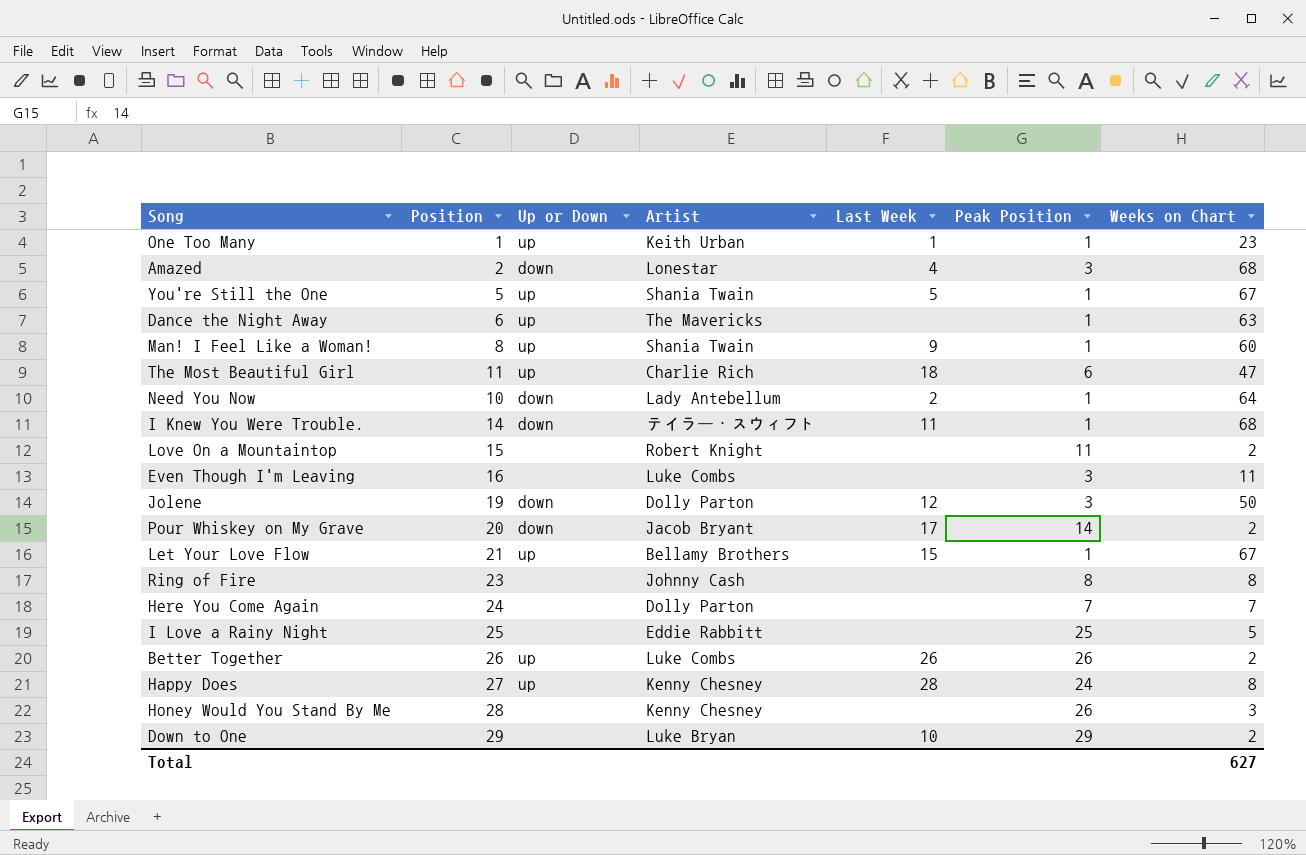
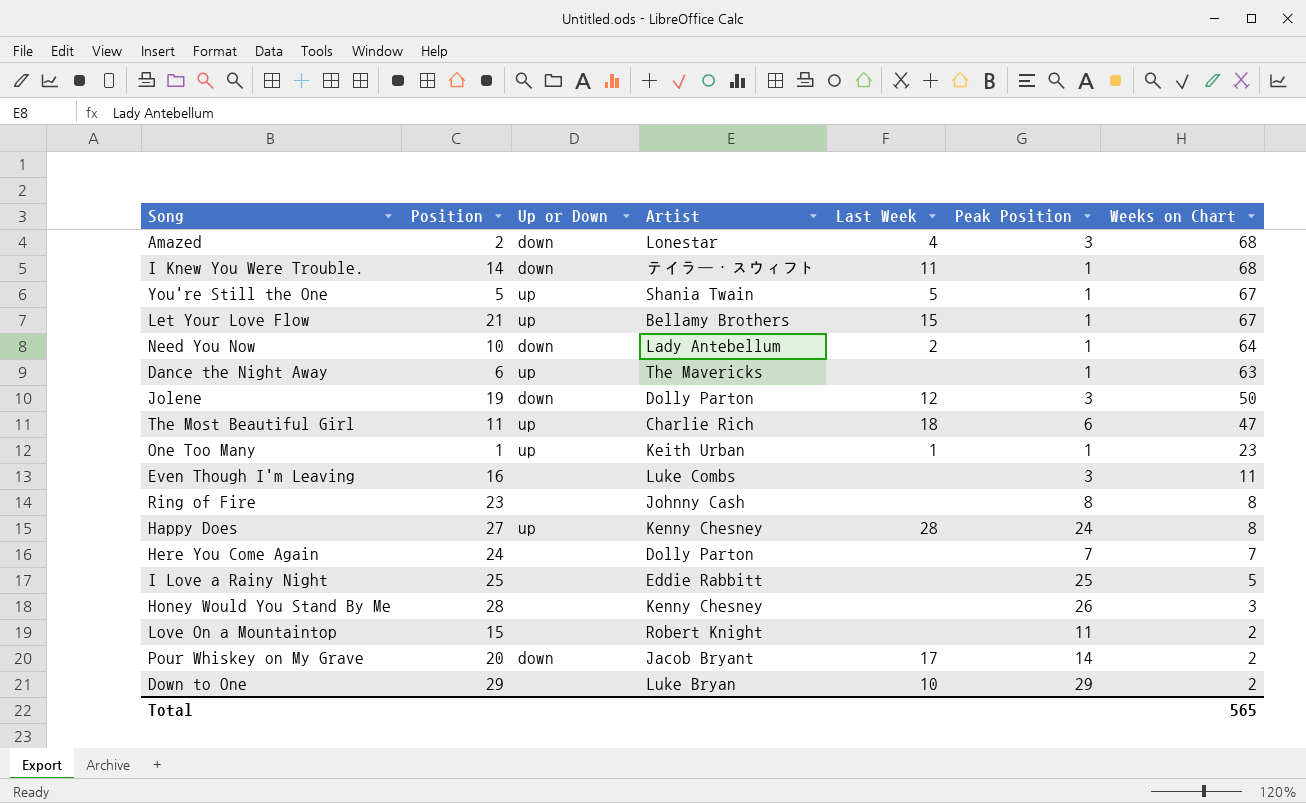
row order: none -> Weeks on Chart descending
row Man! I Feel Like a Woman!: 8 | up | Shania Twain | 9 | 1 | 60 -> none
row Better Together: 26 | up | Luke Combs | 26 | 26 | 2 -> none
Total | Weeks on Chart: 627 -> 565

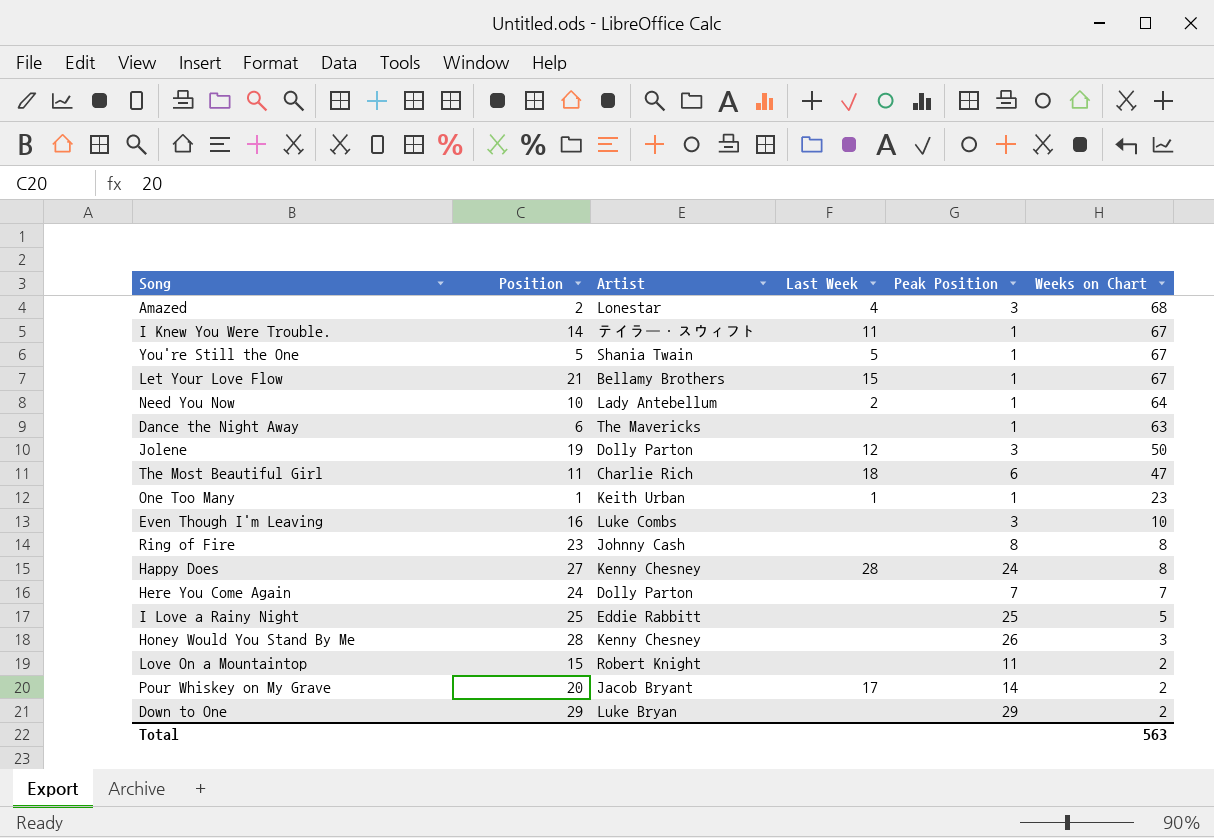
column Up or Down | position: 3 -> none
I Knew You Were Trouble. | Weeks on Chart: 68 -> 67
Even Though I'm Leaving | Weeks on Chart: 11 -> 10
Down to One | Last Week: 10 -> none
Total | Weeks on Chart: 565 -> 563

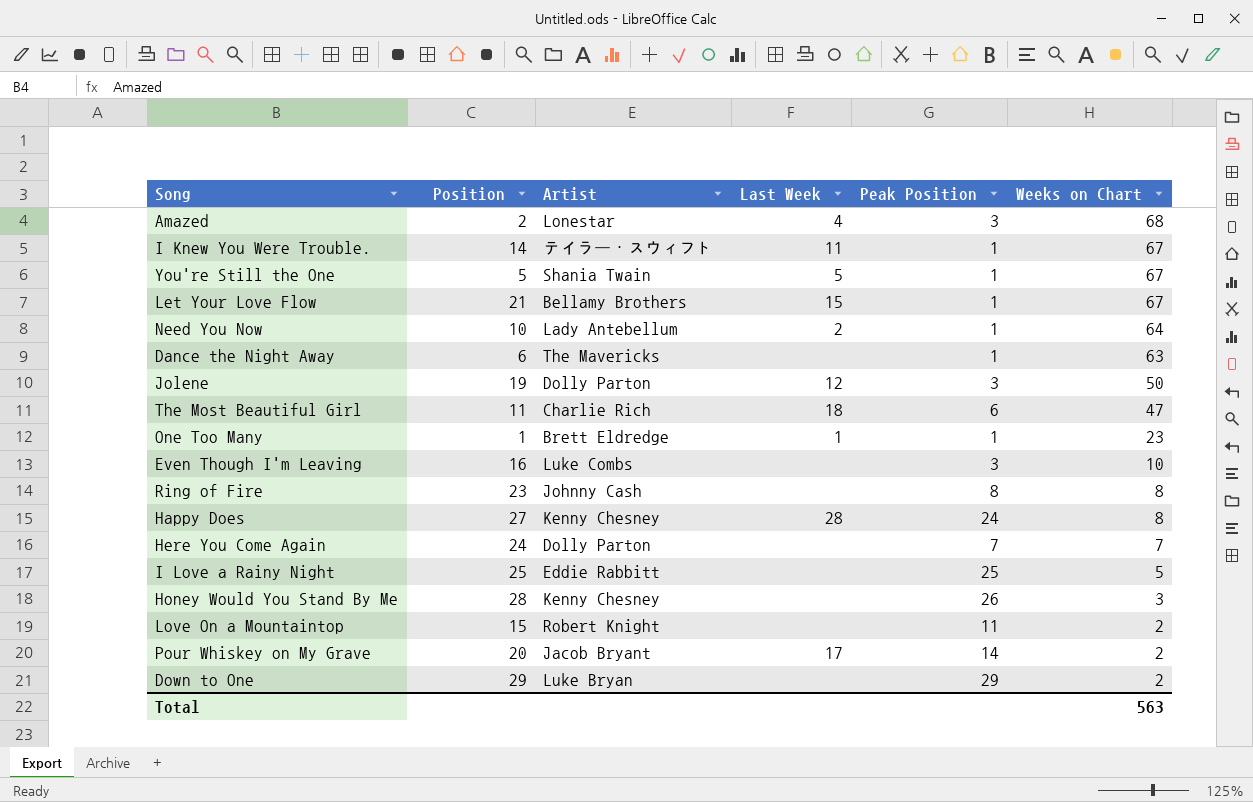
One Too Many | Artist: Keith Urban -> Brett Eldredge

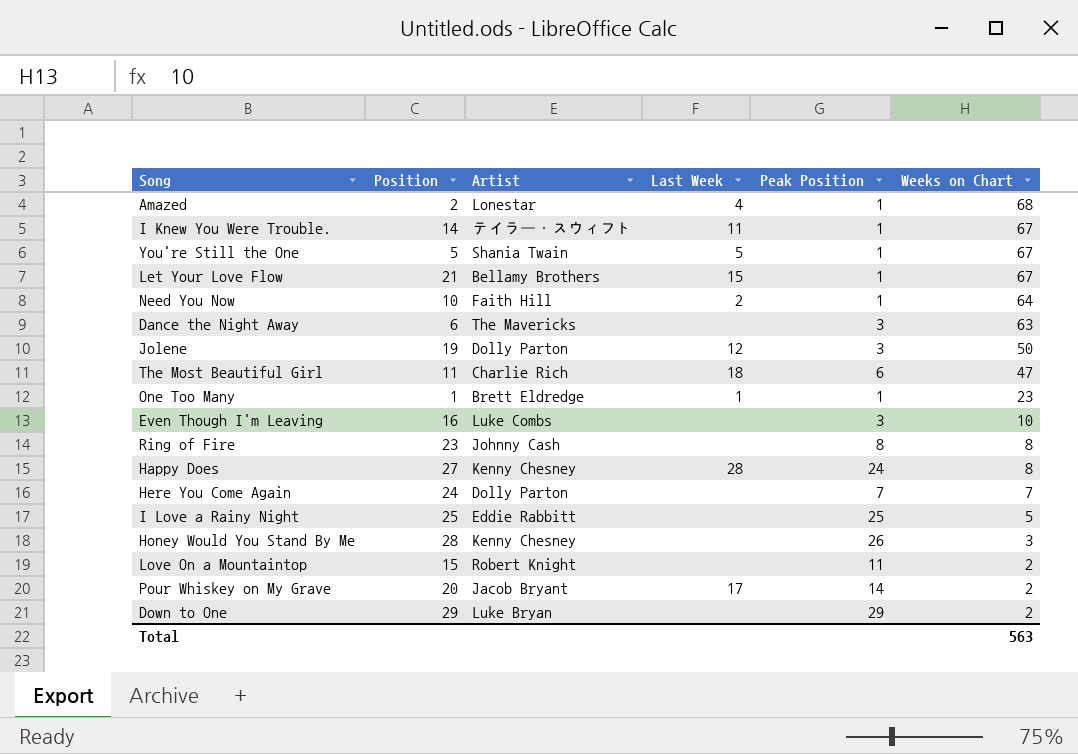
Amazed | Peak Position: 3 -> 1
Need You Now | Artist: Lady Antebellum -> Faith Hill
Dance the Night Away | Peak Position: 1 -> 3

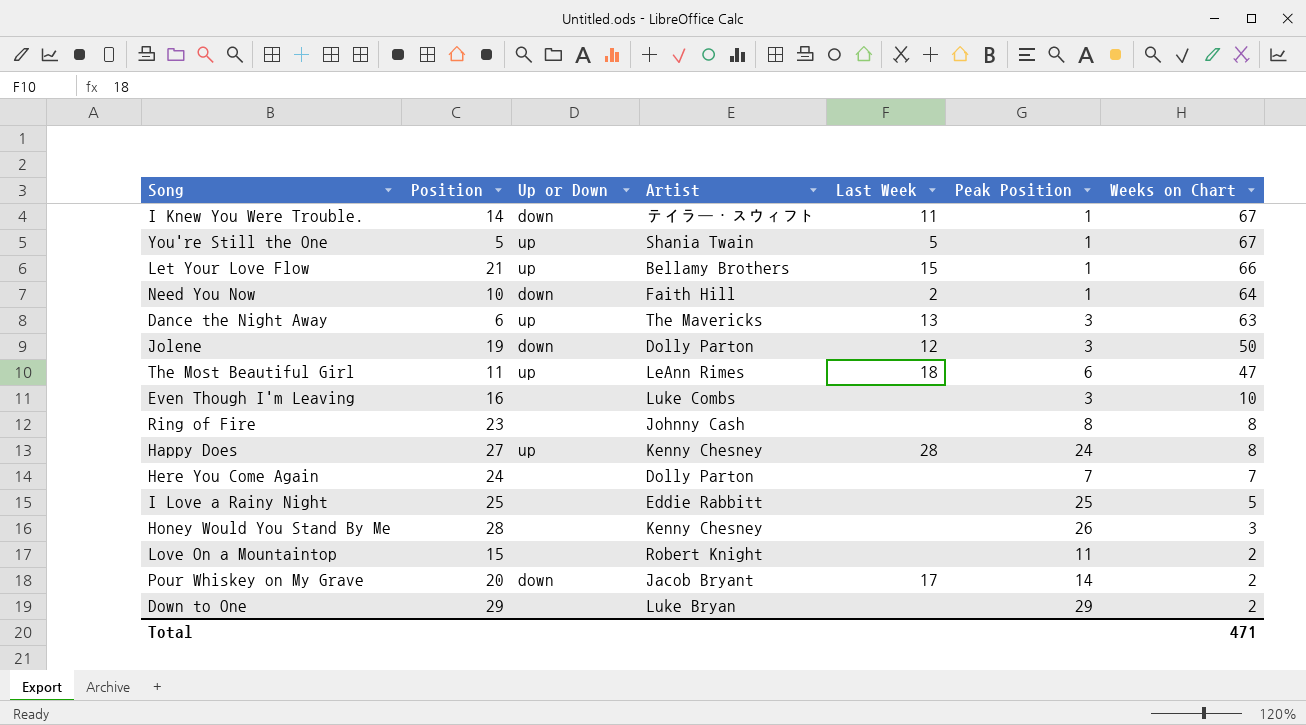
column Up or Down | position: none -> 3
row Amazed: 2 | Lonestar | 4 | 1 | 68 -> none
row One Too Many: 1 | Brett Eldredge | 1 | 1 | 23 -> none
Let Your Love Flow | Weeks on Chart: 67 -> 66
Dance the Night Away | Last Week: none -> 13
The Most Beautiful Girl | Artist: Charlie Rich -> LeAnn Rimes
Total | Weeks on Chart: 563 -> 471

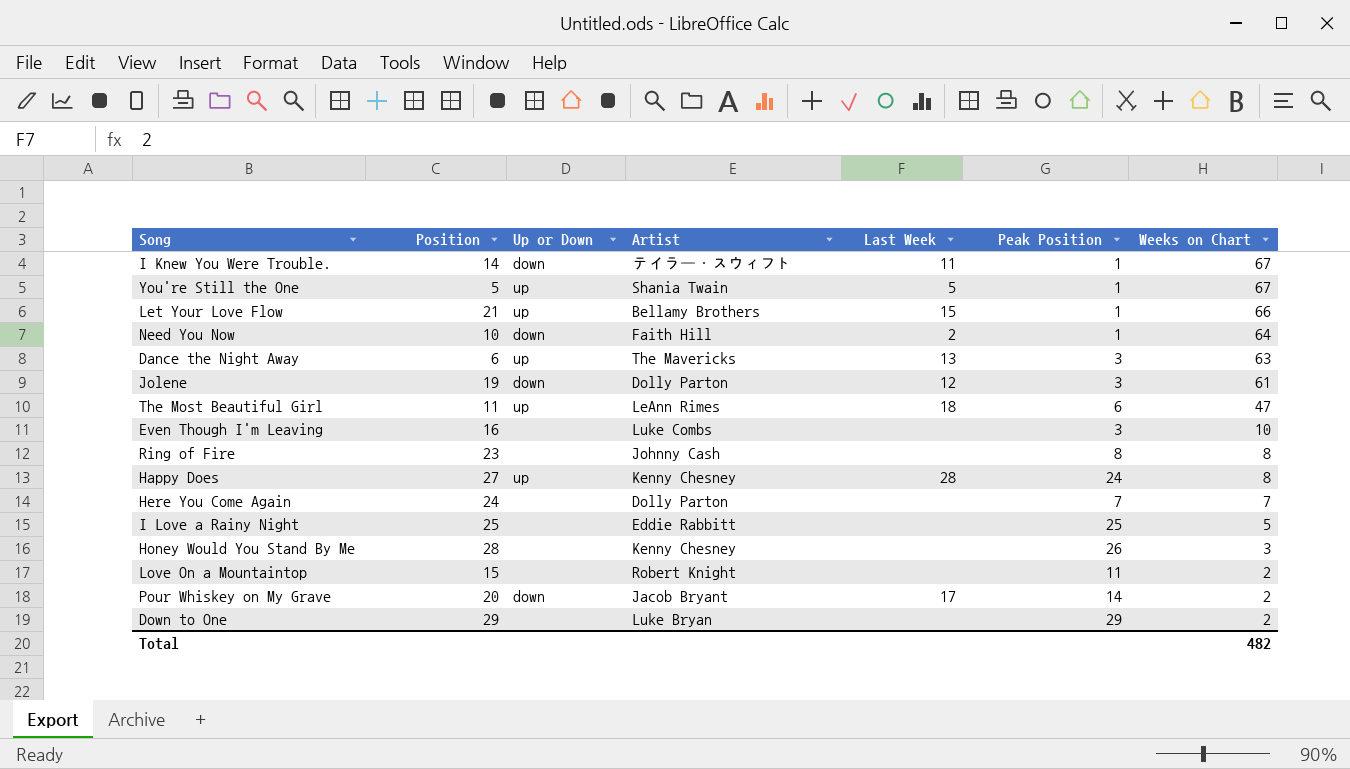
Jolene | Weeks on Chart: 50 -> 61
Total | Weeks on Chart: 471 -> 482

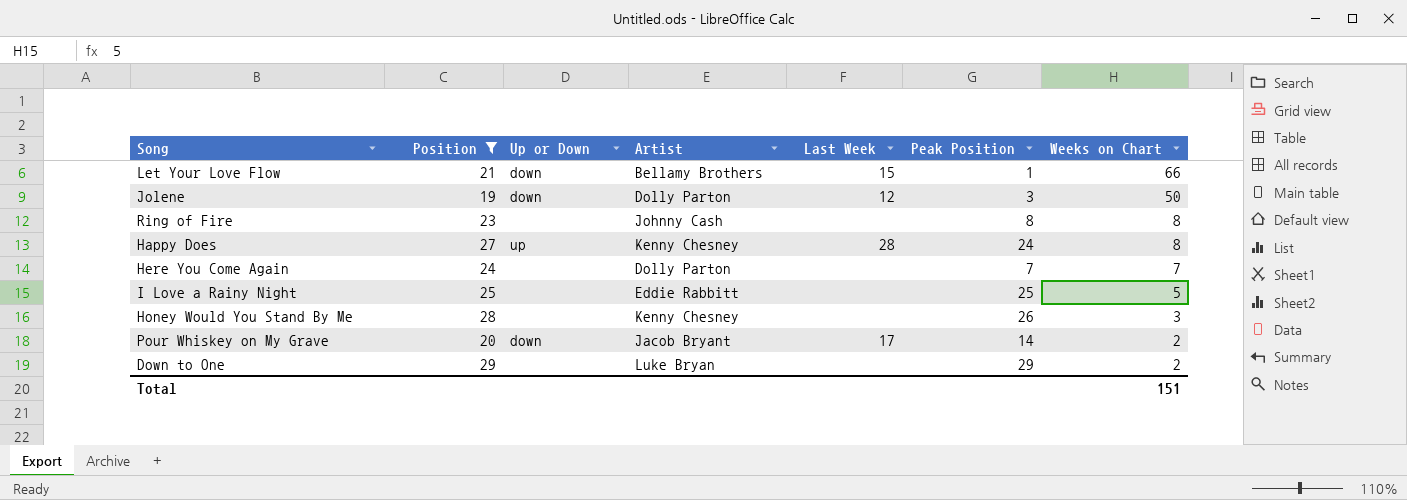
filter: none -> Position >= 19
Let Your Love Flow | Up or Down: up -> down
Jolene | Weeks on Chart: 61 -> 50
Total | Weeks on Chart: 482 -> 151

